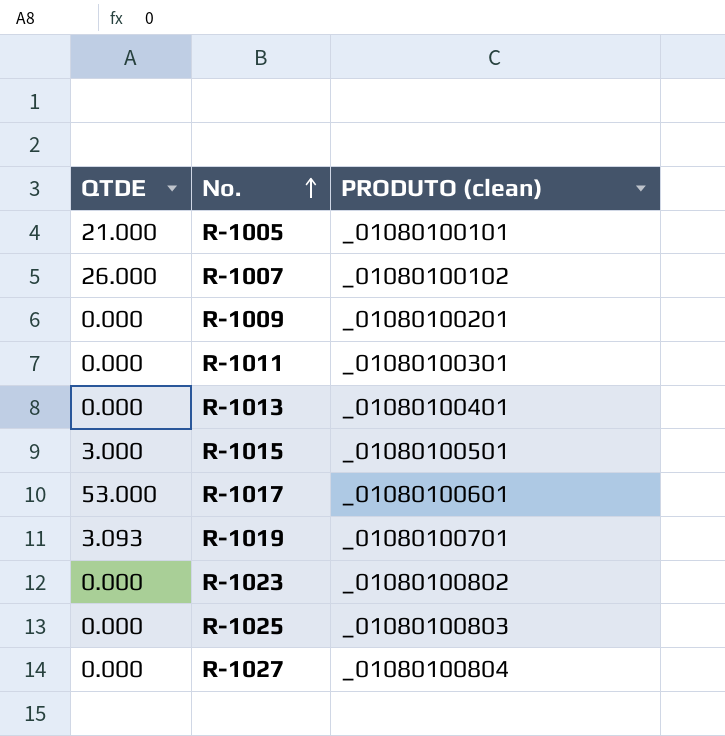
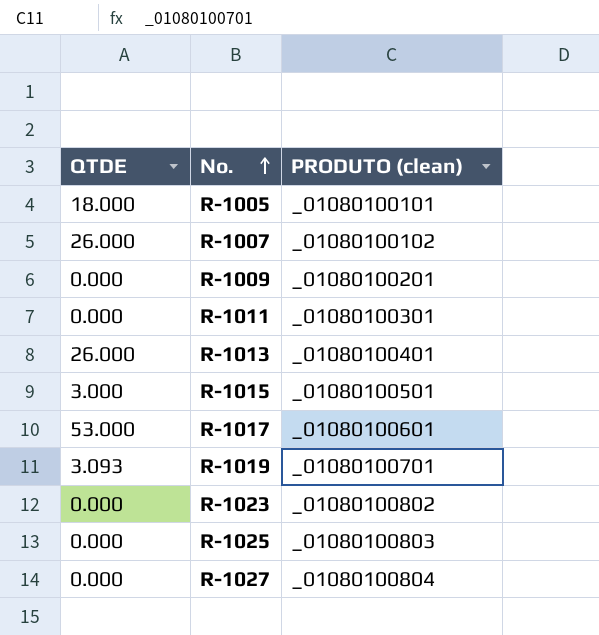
R-1005 | QTDE: 21.000 -> 18.000
R-1013 | QTDE: 0.000 -> 26.000

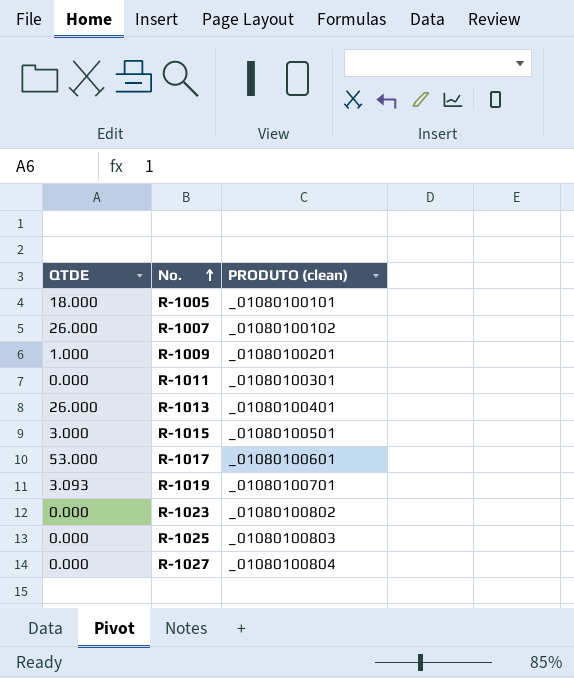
R-1009 | QTDE: 0.000 -> 1.000

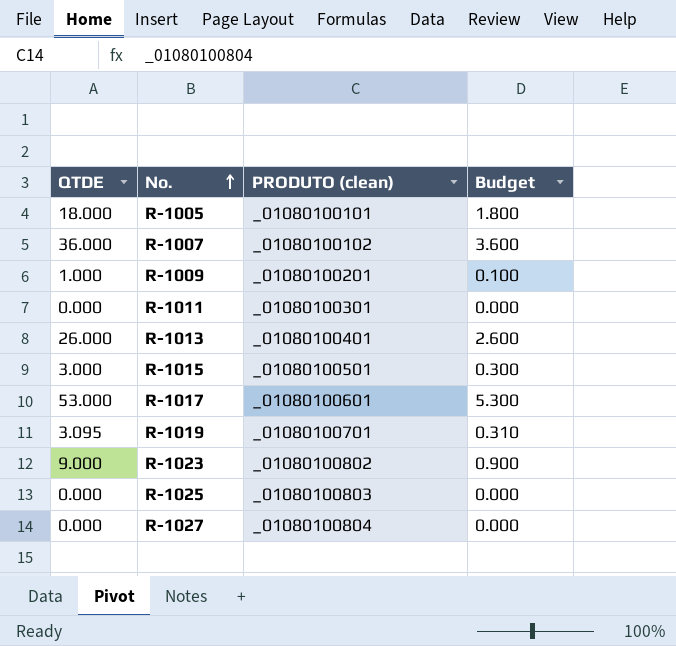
column Budget | formula: none -> [QTDE] * 0.1
R-1007 | QTDE: 26.000 -> 36.000
R-1019 | QTDE: 3.093 -> 3.095
R-1023 | QTDE: 0.000 -> 9.000

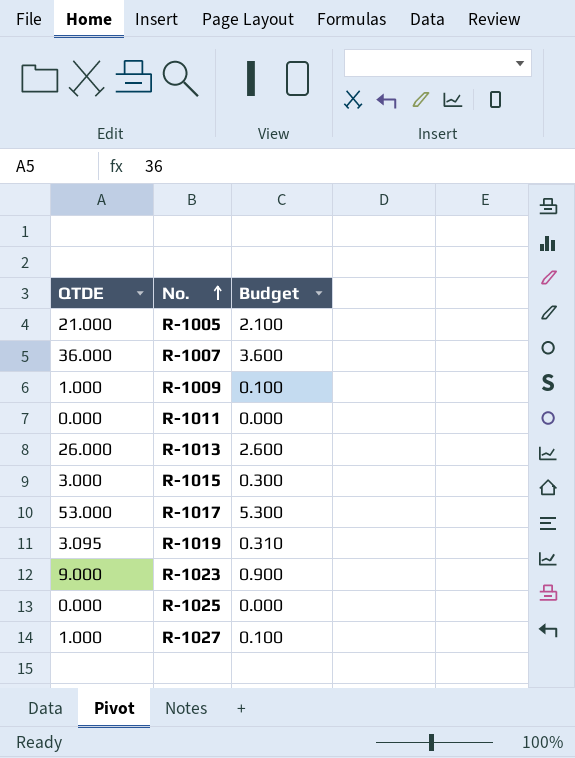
column PRODUTO (clean) | position: 3 -> none
R-1005 | QTDE: 18.000 -> 21.000
R-1005 | Budget: 1.800 -> 2.100
R-1027 | QTDE: 0.000 -> 1.000
R-1027 | Budget: 0.000 -> 0.100

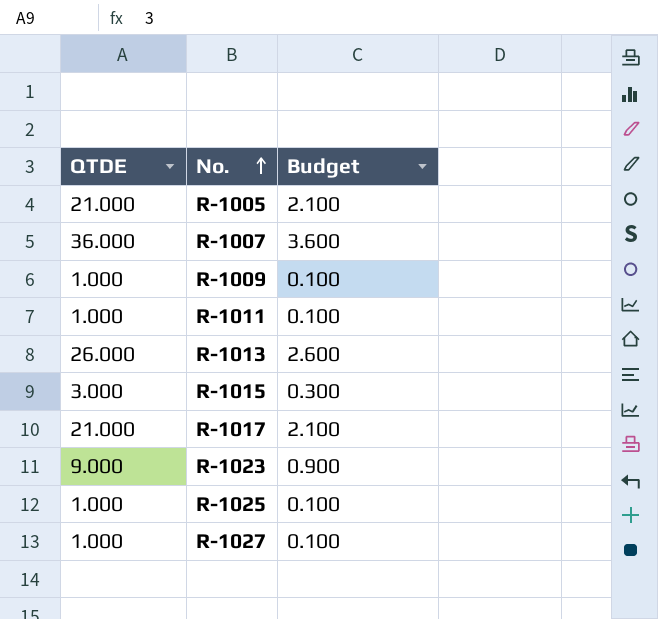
row R-1019: 3.095 | 0.310 -> none
R-1011 | QTDE: 0.000 -> 1.000
R-1011 | Budget: 0.000 -> 0.100
R-1017 | QTDE: 53.000 -> 21.000
R-1017 | Budget: 5.300 -> 2.100
R-1025 | QTDE: 0.000 -> 1.000
R-1025 | Budget: 0.000 -> 0.100

